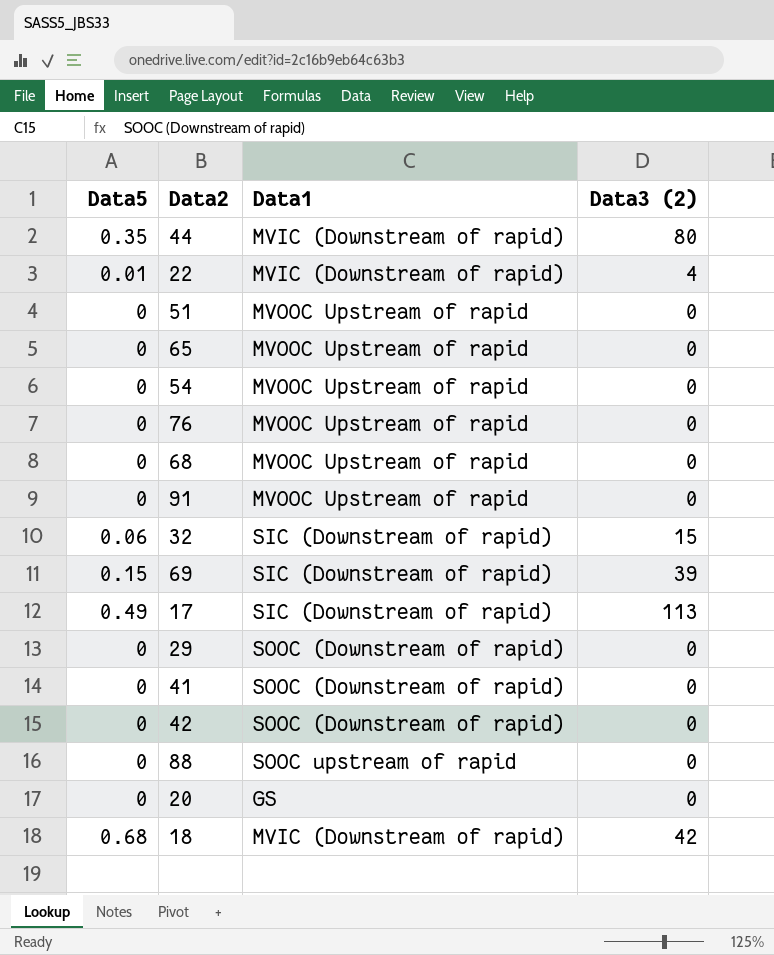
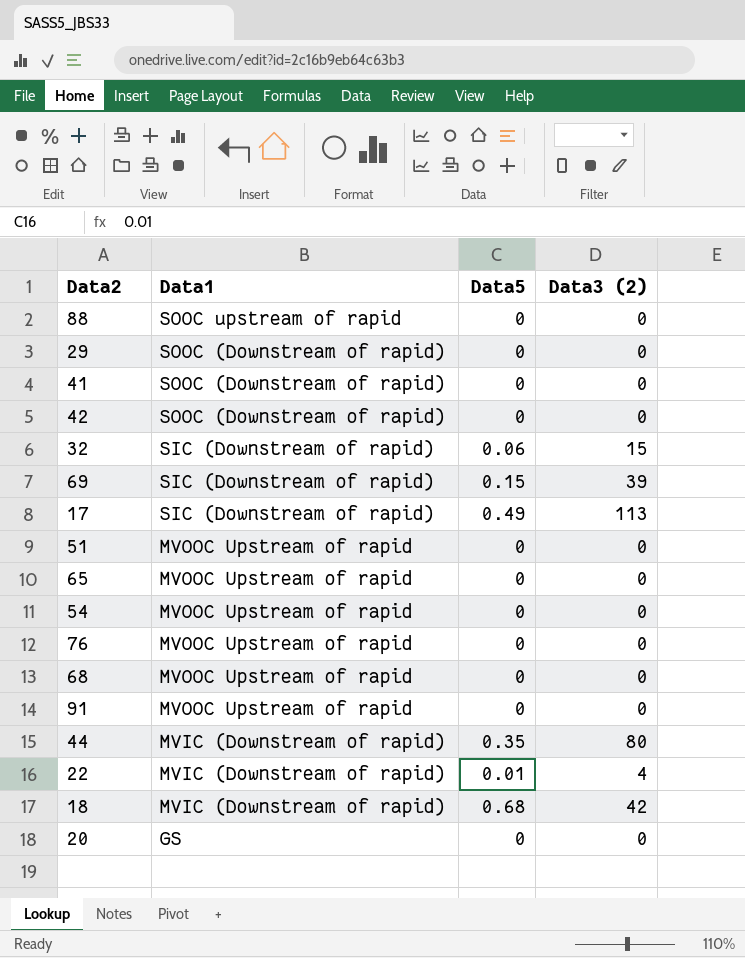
row order: none -> Data1 descending
column Data5 | position: 1 -> 3

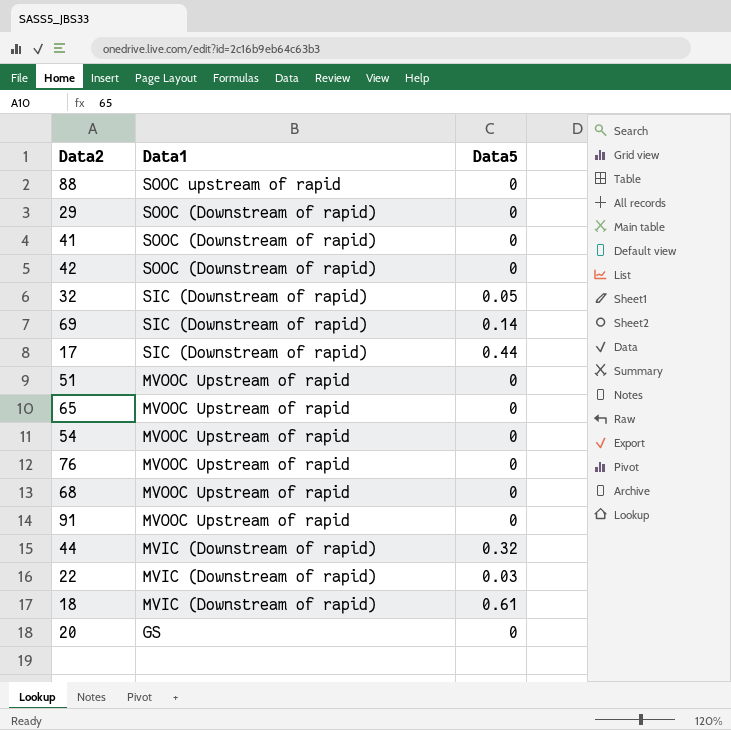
column Data3 (2) | position: 4 -> none
32 | Data5: 0.06 -> 0.05
69 | Data5: 0.15 -> 0.14
17 | Data5: 0.49 -> 0.44
44 | Data5: 0.35 -> 0.32
22 | Data5: 0.01 -> 0.03
18 | Data5: 0.68 -> 0.61

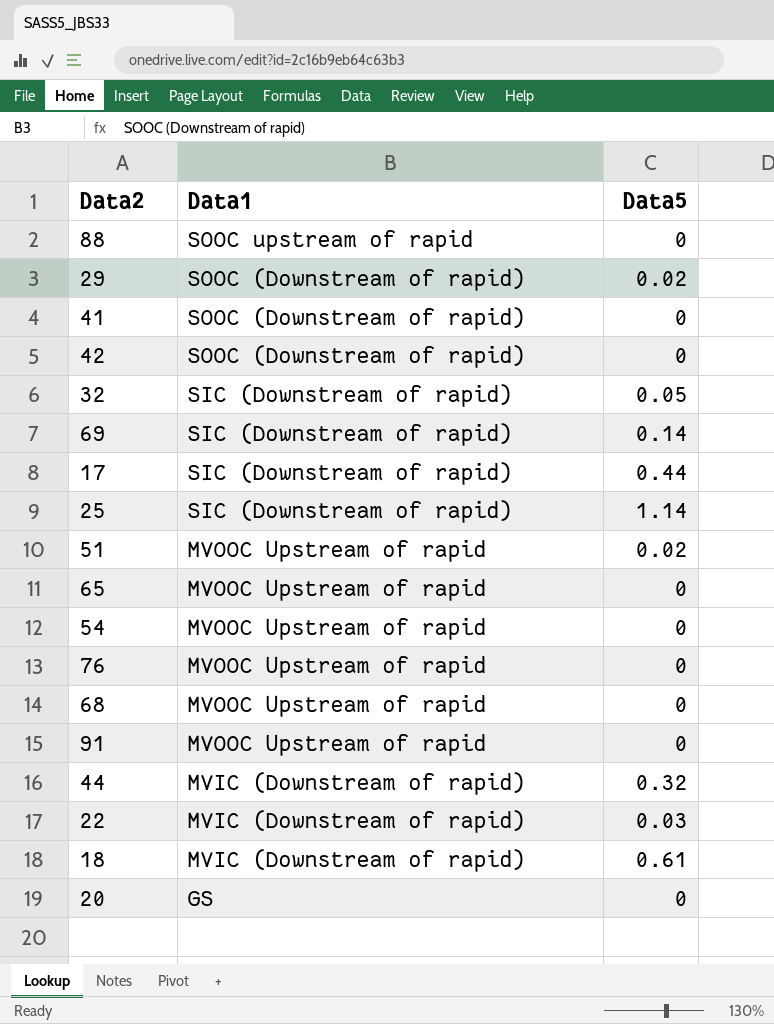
29 | Data5: 0 -> 0.02
row 25: none -> SIC (Downstream of rapid) | 1.14
51 | Data5: 0 -> 0.02

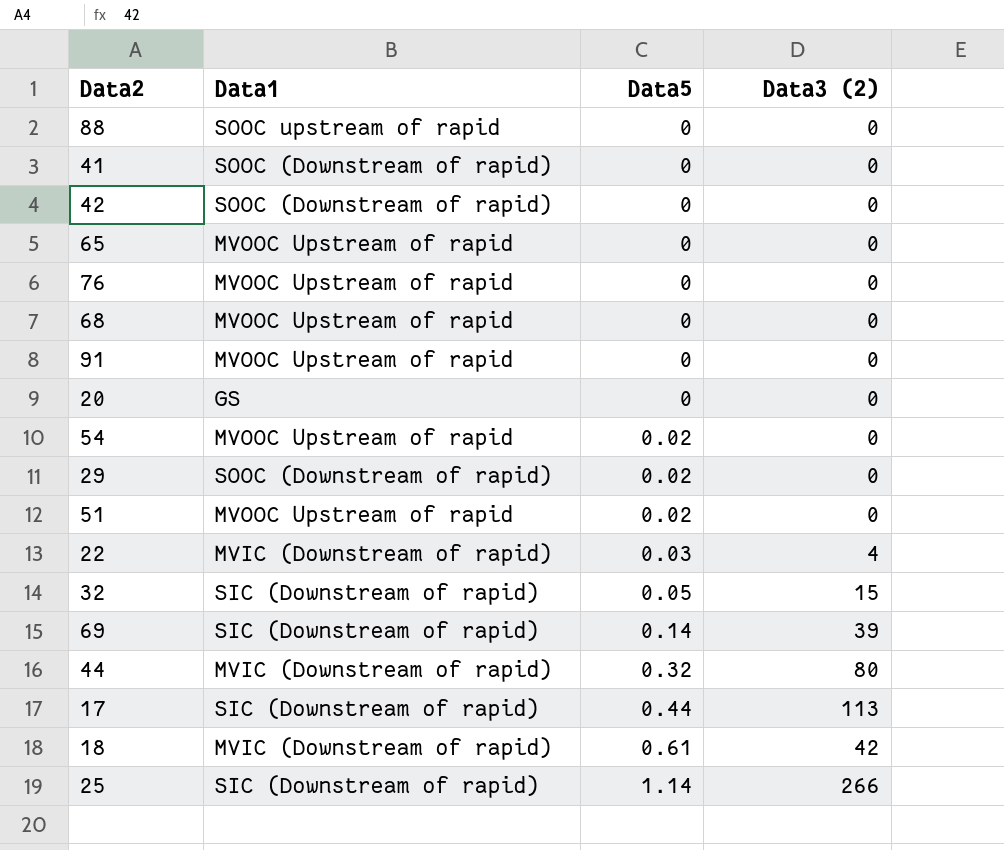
row order: Data1 descending -> Data5 ascending
column Data3 (2) | position: none -> 4
54 | Data5: 0 -> 0.02

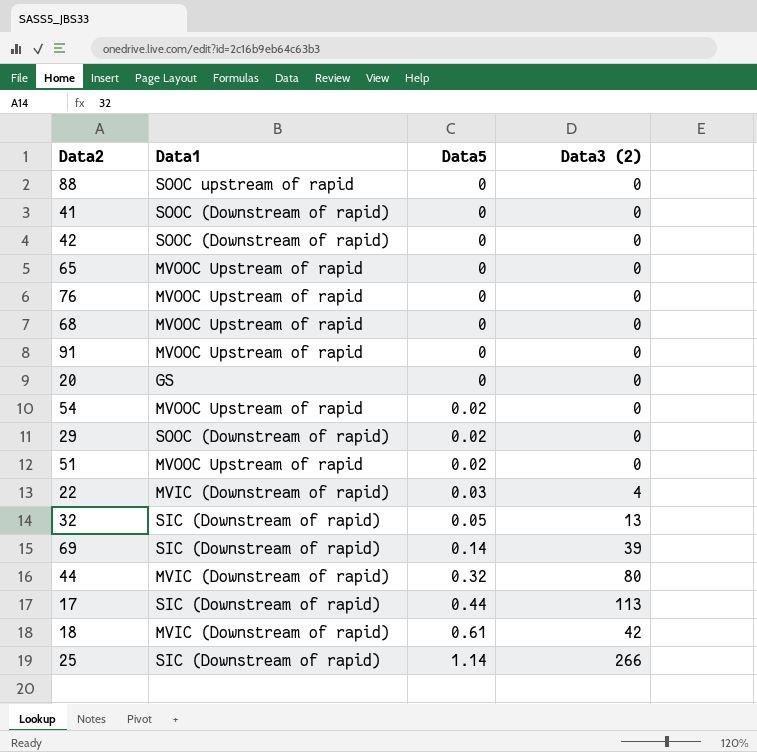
32 | Data3 (2): 15 -> 13

